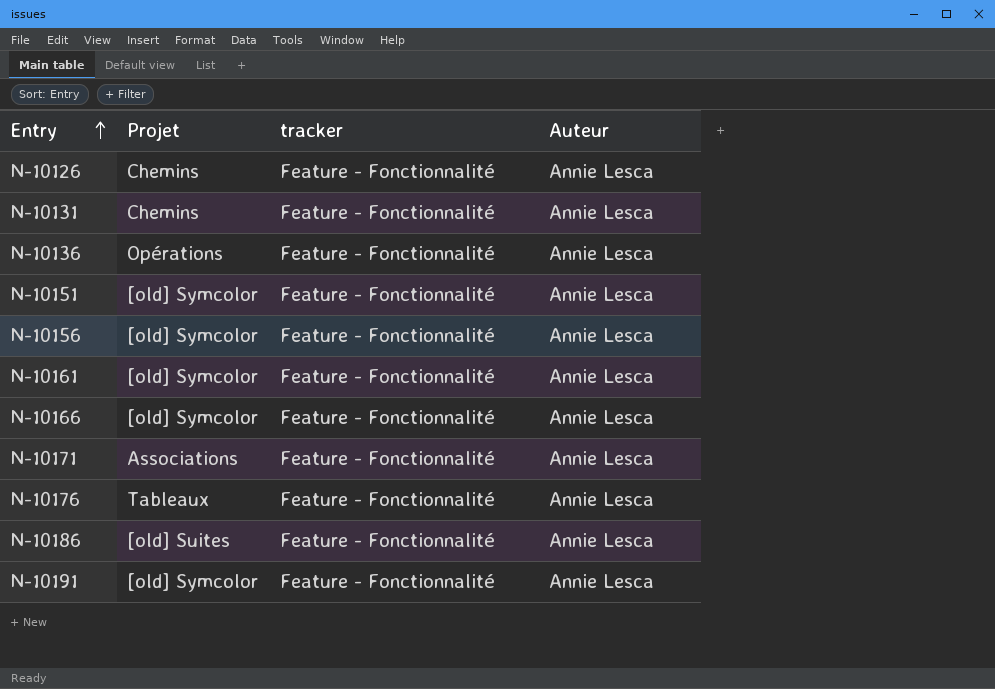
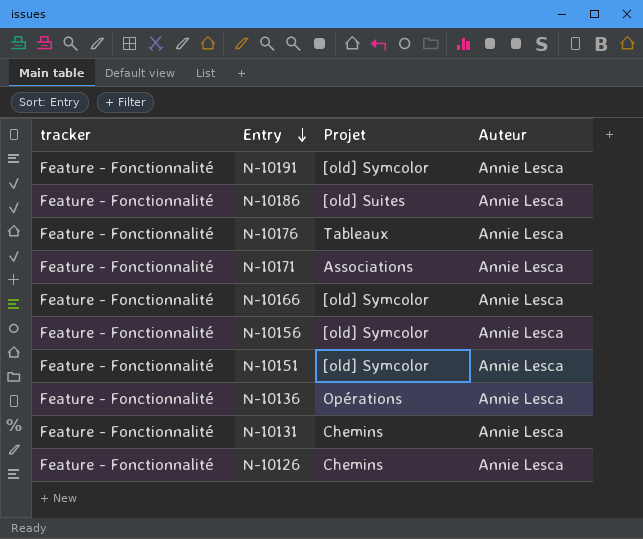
row order: Entry ascending -> Entry descending
column tracker | position: 3 -> 1
row N-10161: [old] Symcolor | Feature - Fonctionnalité | Annie Lesca -> none

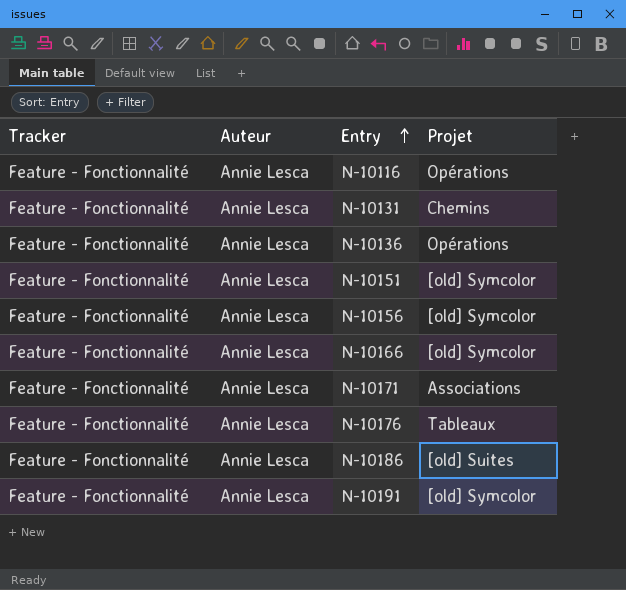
row order: Entry descending -> Entry ascending
column name: tracker -> Tracker
column Auteur | position: 4 -> 2
row N-10126: Feature - Fonctionnalité | Chemins | Annie Lesca -> none
row N-10116: none -> Feature - Fonctionnalité | Annie Lesca | Opérations

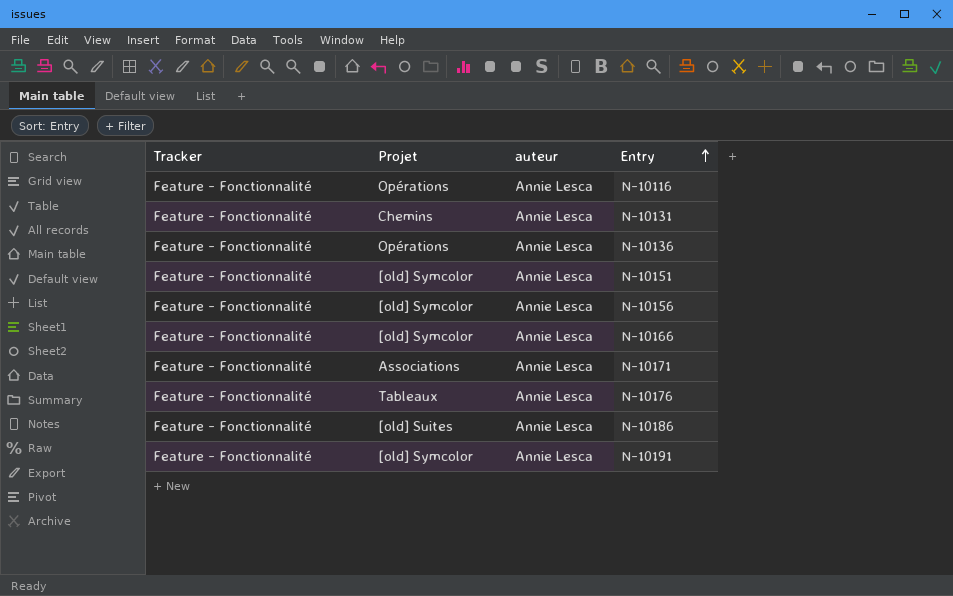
column Projet | position: 4 -> 2
column name: Auteur -> auteur

